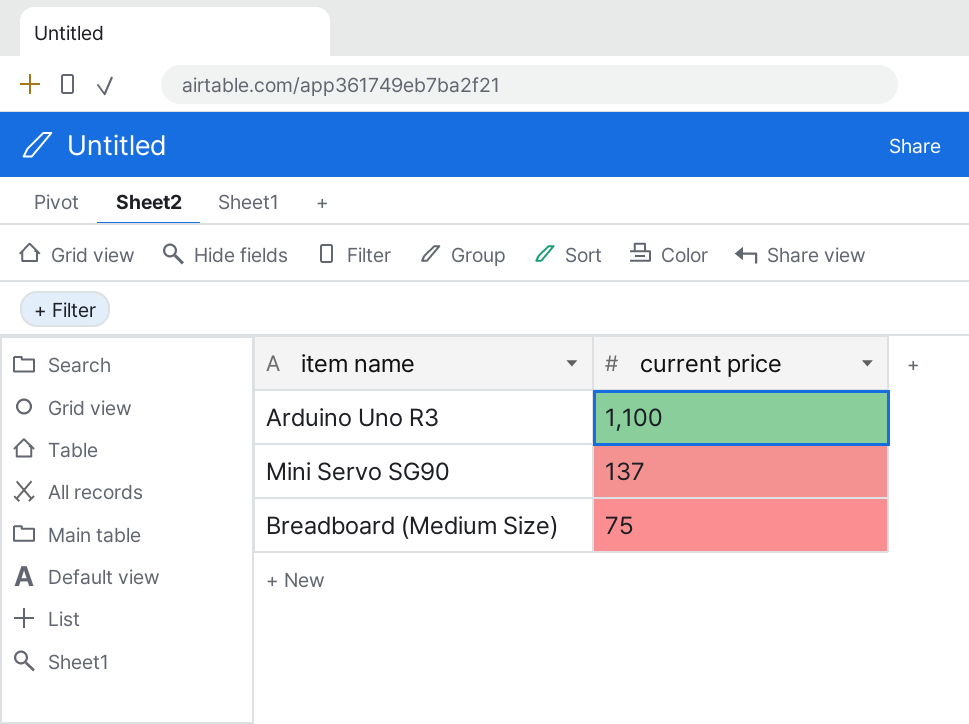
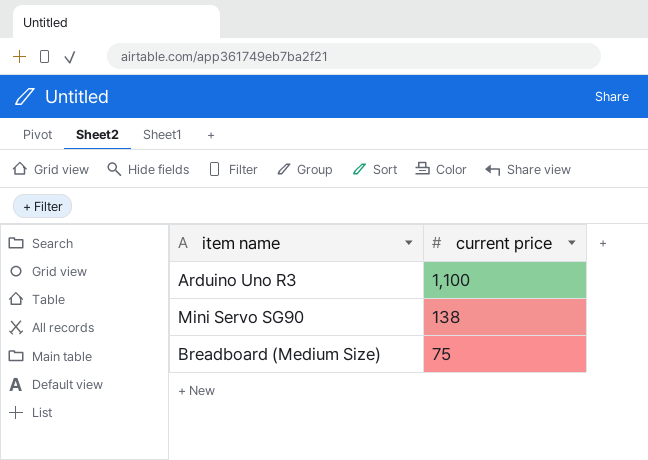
Mini Servo SG90 | current price: 137 -> 138

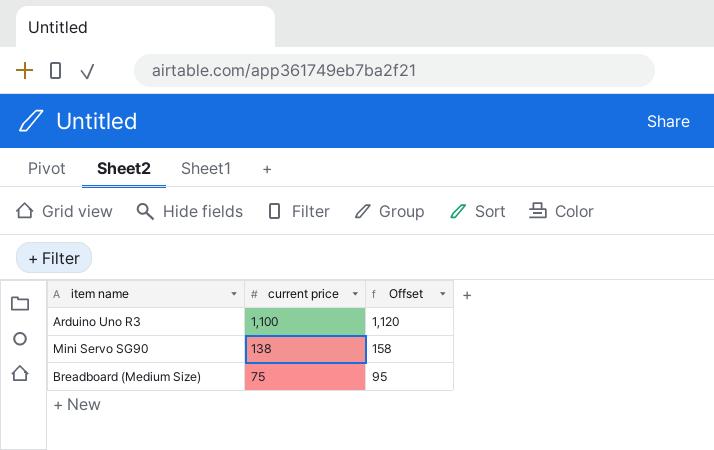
column Offset | formula: none -> [current price] + 20

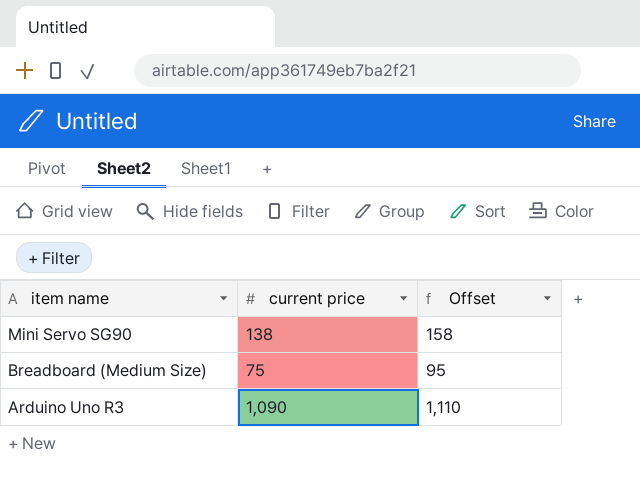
row order: current price descending -> item name descending
Arduino Uno R3 | current price: 1,100 -> 1,090
Arduino Uno R3 | Offset: 1,120 -> 1,110

